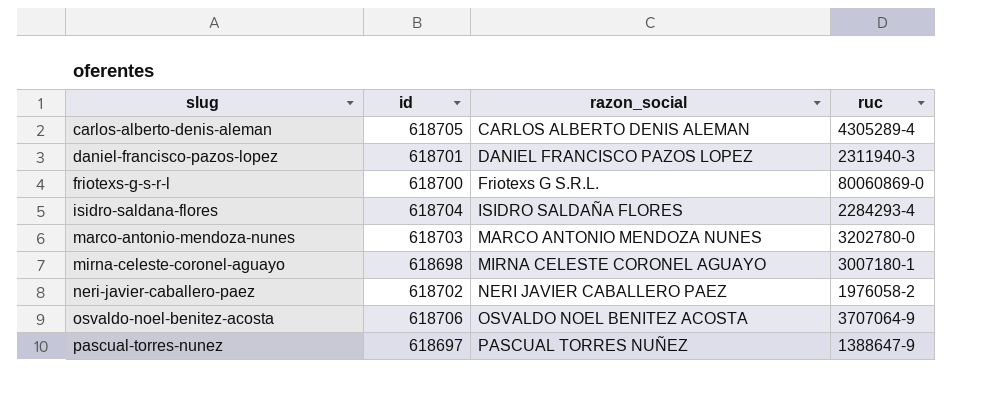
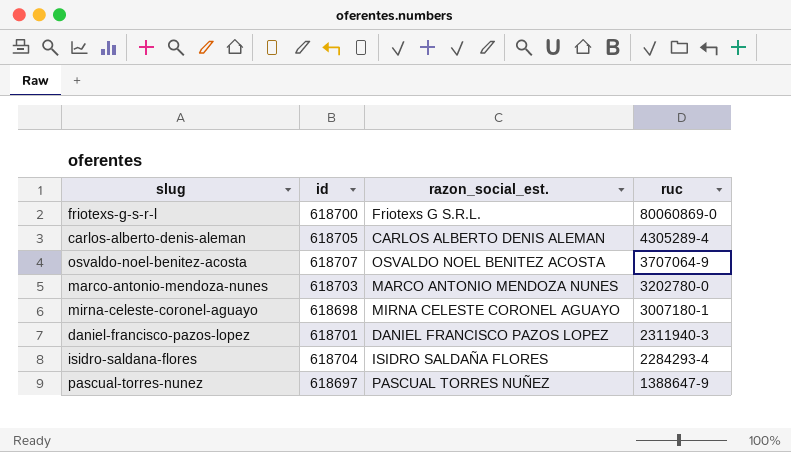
row order: slug ascending -> ruc descending
column name: razon_social -> razon_social_est.
row neri-javier-caballero-paez: 618702 | NERI JAVIER CABALLERO PAEZ | 1976058-2 -> none
osvaldo-noel-benitez-acosta | id: 618706 -> 618707

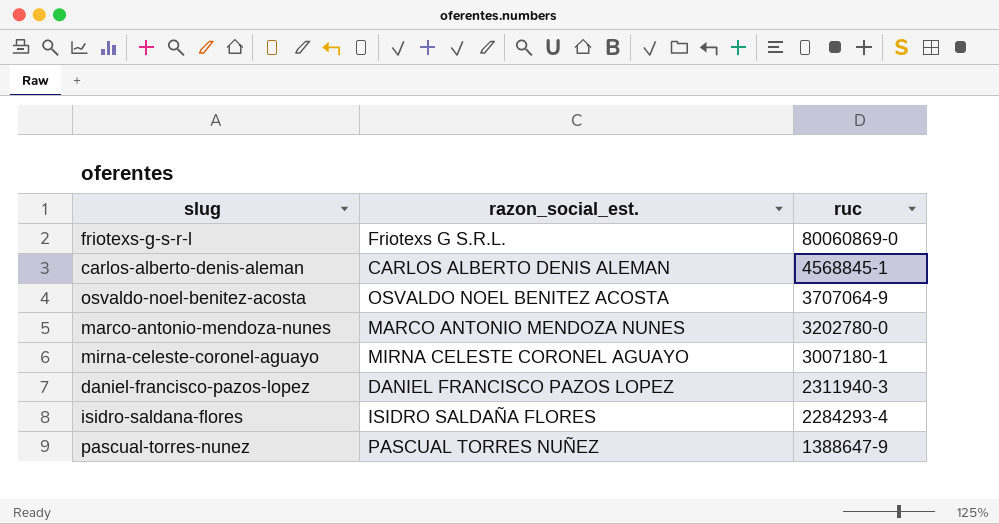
column id | position: 2 -> none
carlos-alberto-denis-aleman | ruc: 4305289-4 -> 4568845-1

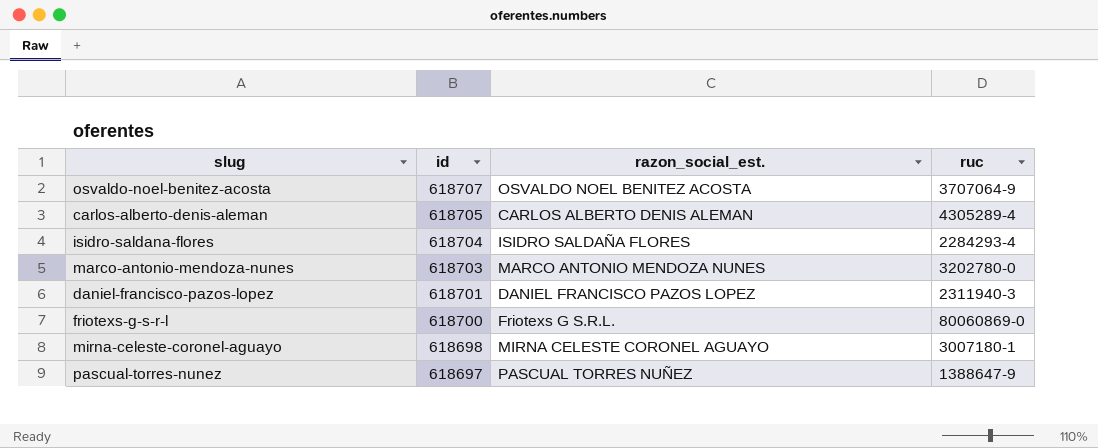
row order: ruc descending -> id descending
column id | position: none -> 2
carlos-alberto-denis-aleman | ruc: 4568845-1 -> 4305289-4

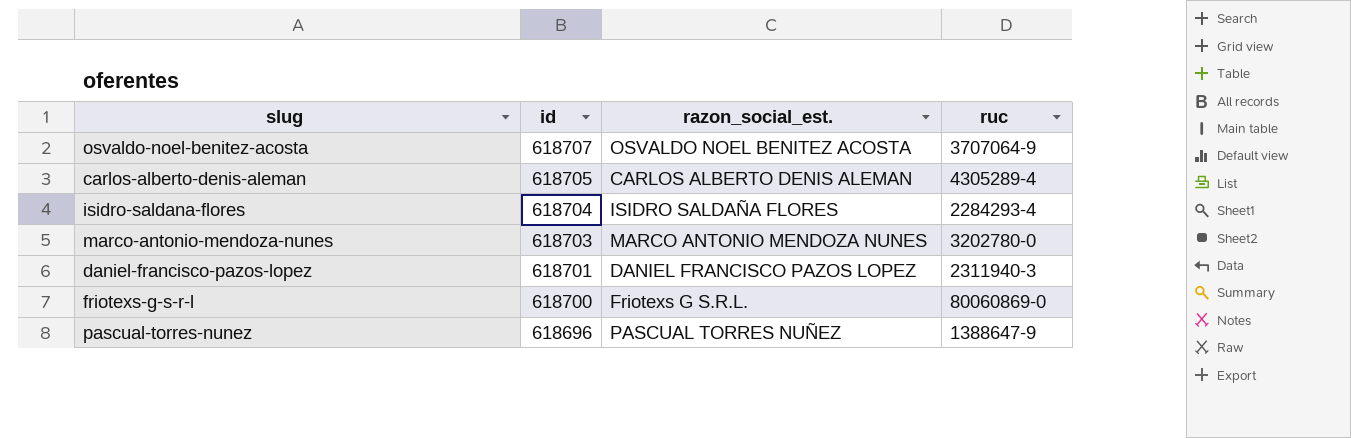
row mirna-celeste-coronel-aguayo: 618698 | MIRNA CELESTE CORONEL AGUAYO | 3007180-1 -> none
pascual-torres-nunez | id: 618697 -> 618696

